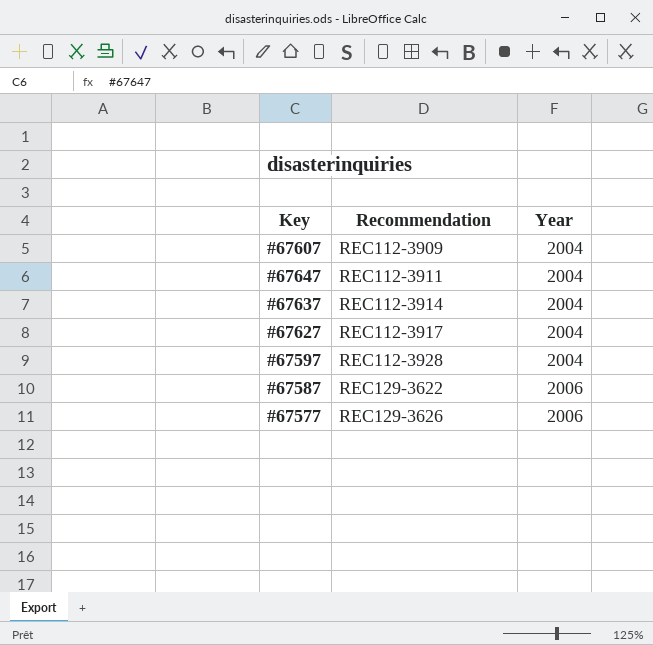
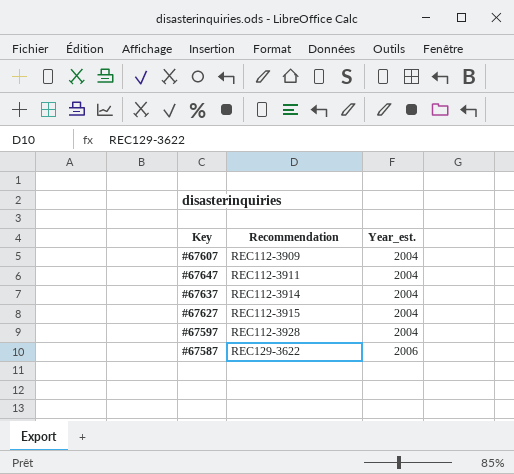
column name: Year -> Year_est.
row #67577: REC129-3626 | 2006 -> none
#67627 | Recommendation: REC112-3917 -> REC112-3915

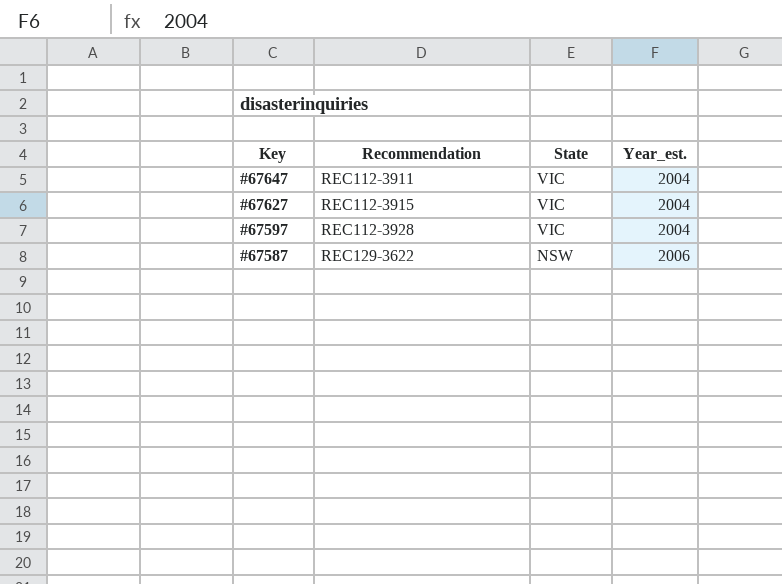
column State | position: none -> 3
row #67607: REC112-3909 | 2004 -> none
row #67637: REC112-3914 | 2004 -> none

